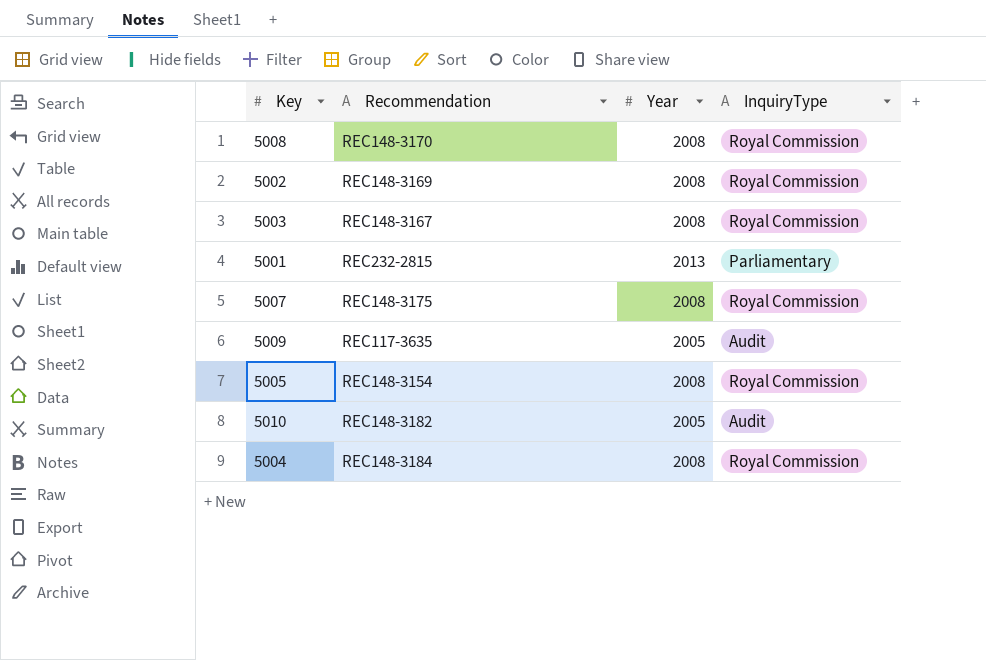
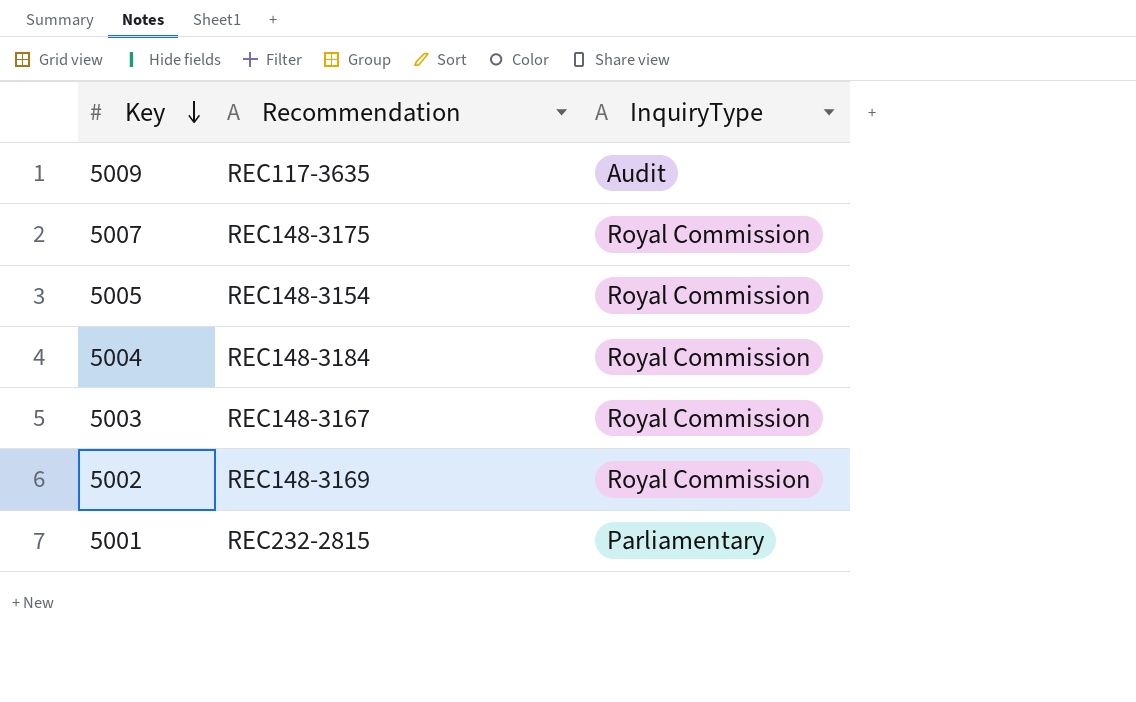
row order: none -> Key descending
column Year | position: 3 -> none
row 5008: REC148-3170 | 2008 | Royal Commission -> none
row 5010: REC148-3182 | 2005 | Audit -> none

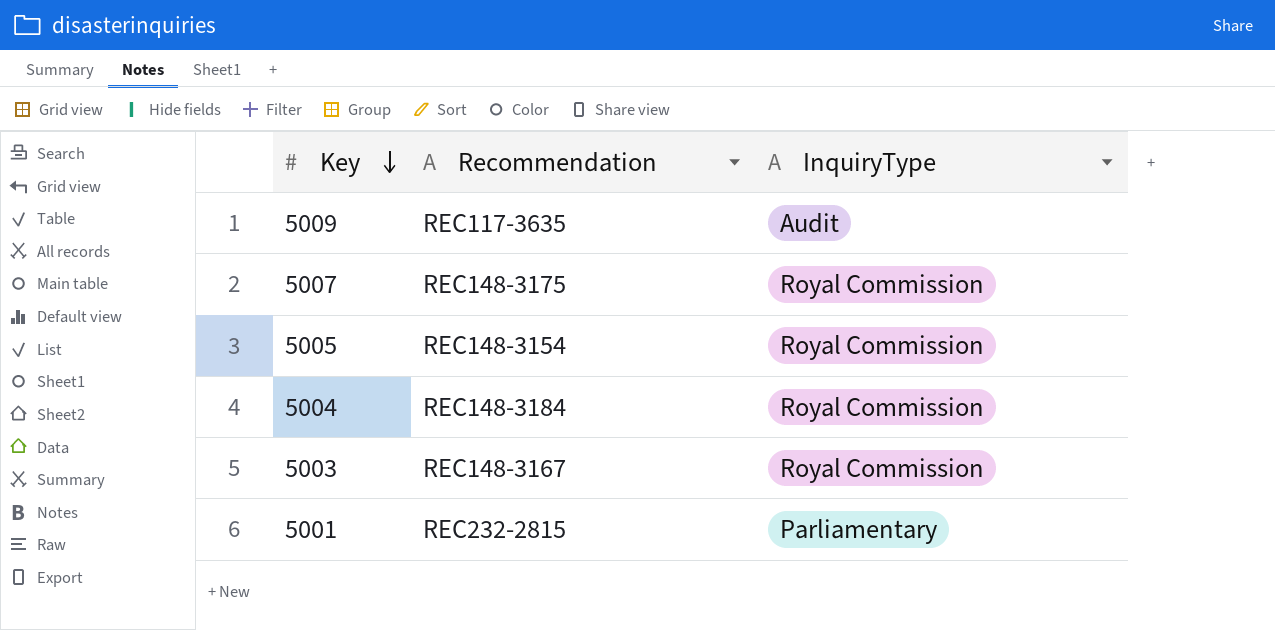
row 5002: REC148-3169 | Royal Commission -> none

